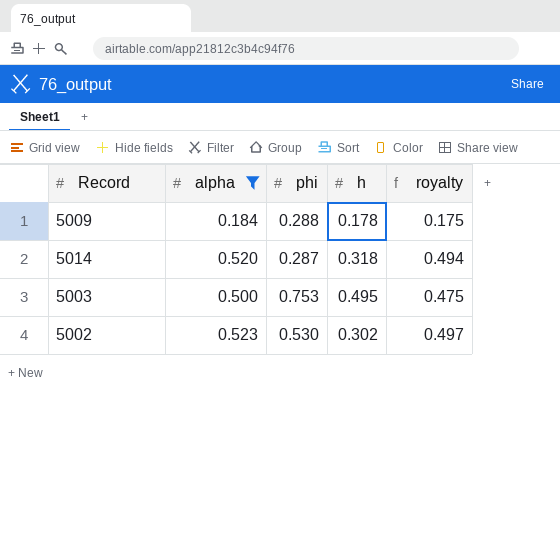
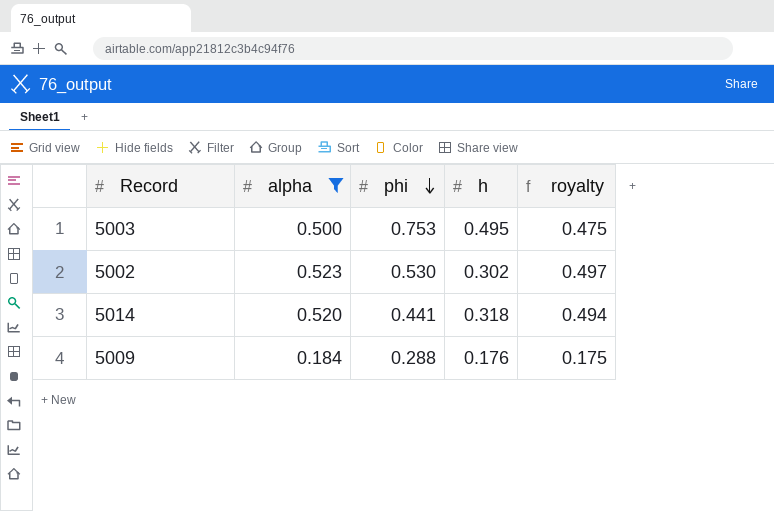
row order: none -> phi descending
5014 | phi: 0.287 -> 0.441
5009 | h: 0.178 -> 0.176

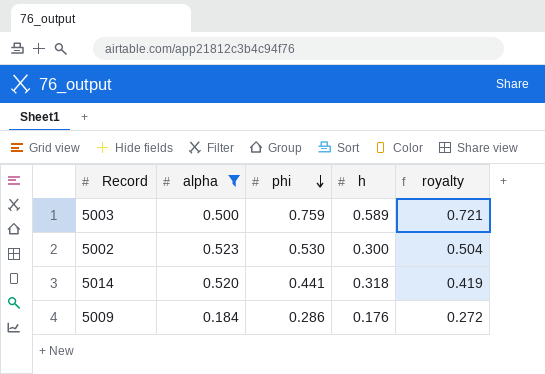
column royalty | formula: [alpha] * 0.95 -> [phi] * 0.95
5003 | phi: 0.753 -> 0.759
5003 | h: 0.495 -> 0.589
5002 | h: 0.302 -> 0.300
5009 | phi: 0.288 -> 0.286

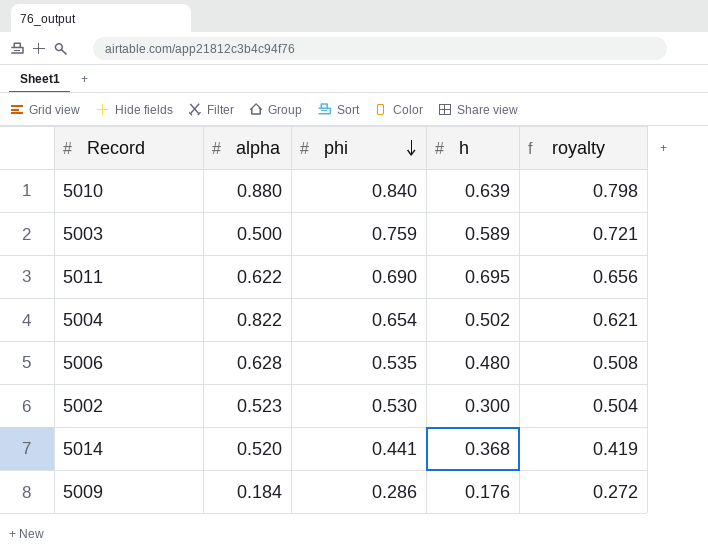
filter: alpha <= 0.523 -> none
5014 | h: 0.318 -> 0.368

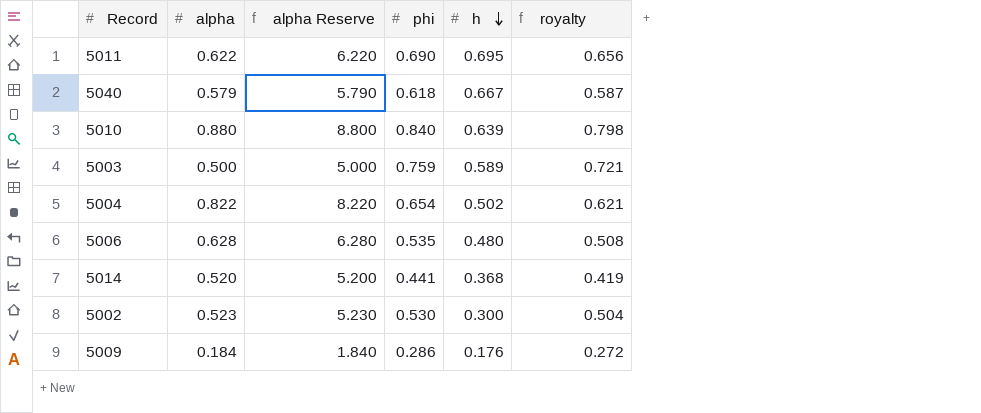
row order: phi descending -> h descending
column alpha Reserve | formula: none -> [alpha] * 10
row 5040: none -> 0.579 | 5.790 | 0.618 | 0.667 | 0.587

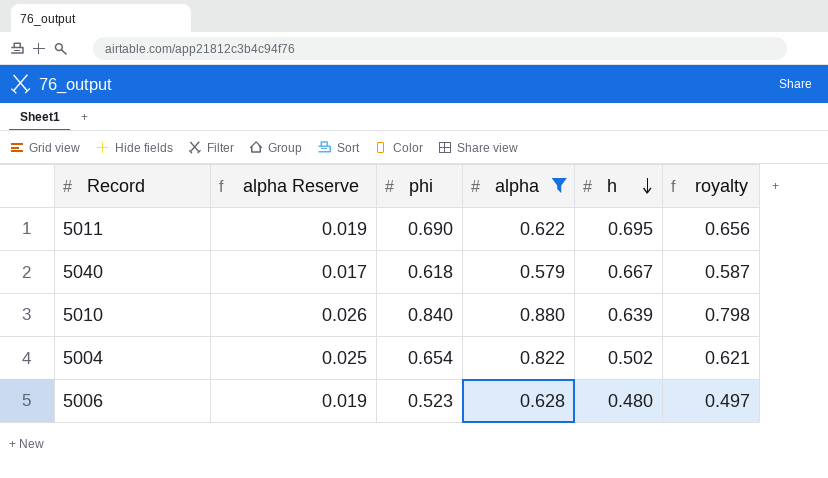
filter: none -> alpha >= 0.579
column alpha Reserve | formula: [alpha] * 10 -> [alpha] * 0.03
column alpha | position: 2 -> 4
5006 | phi: 0.535 -> 0.523
5006 | royalty: 0.508 -> 0.497

